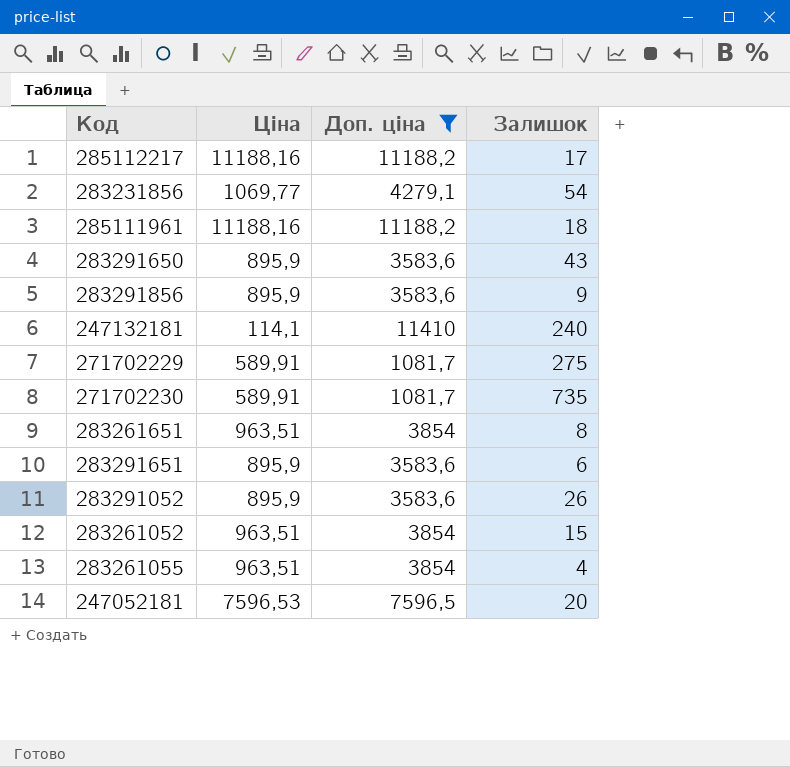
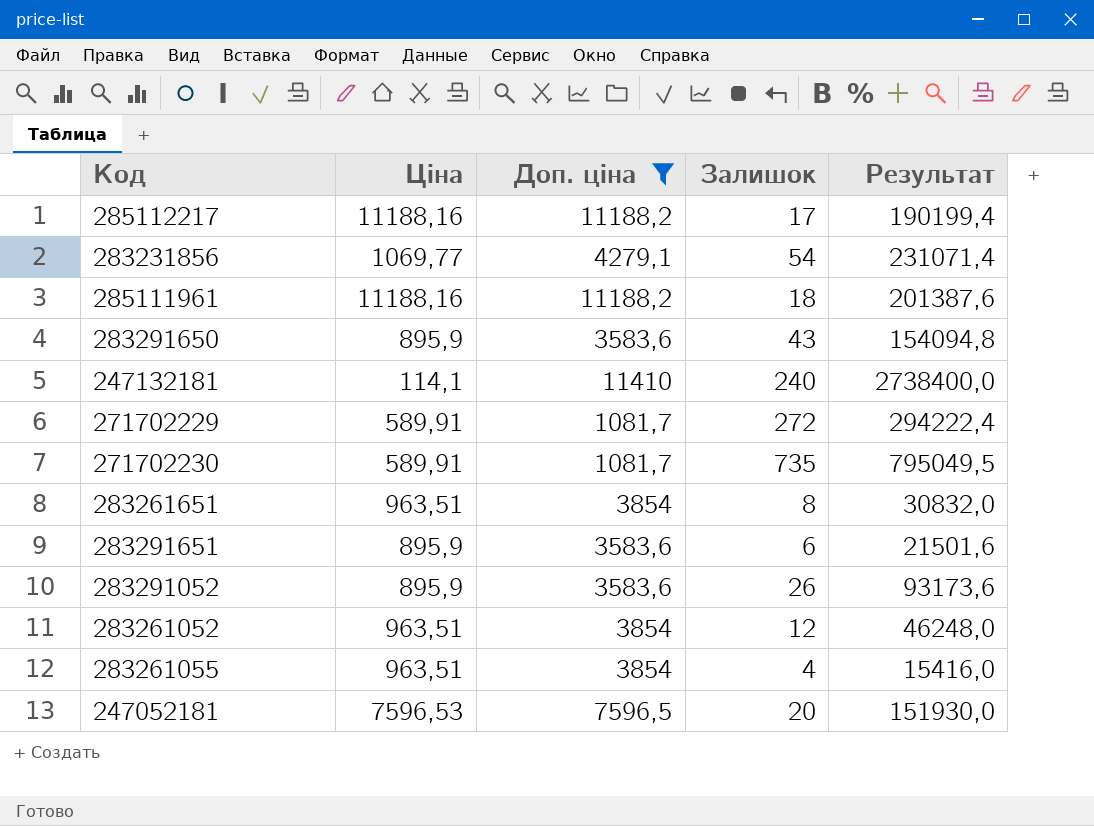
column Результат | formula: none -> [Доп. ціна] * [Залишок]
row 283291856: 895,9 | 3583,6 | 9 -> none
271702229 | Залишок: 275 -> 272
283261052 | Залишок: 15 -> 12

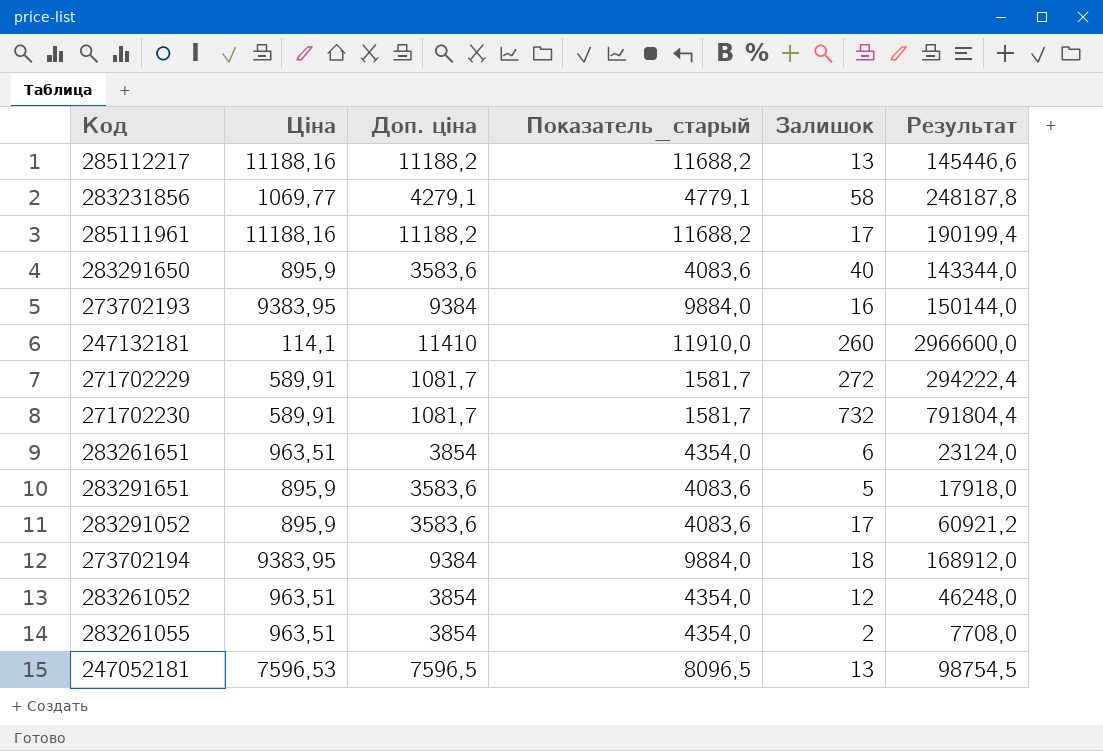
filter: Доп. ціна != 9384 -> none
column Показатель_старый | formula: none -> [Доп. ціна] + 500
285112217 | Залишок: 17 -> 13
285112217 | Результат: 190199,4 -> 145446,6
283231856 | Залишок: 54 -> 58
283231856 | Результат: 231071,4 -> 248187,8
285111961 | Залишок: 18 -> 17
285111961 | Результат: 201387,6 -> 190199,4
283291650 | Залишок: 43 -> 40
283291650 | Результат: 154094,8 -> 143344,0
247132181 | Залишок: 240 -> 260
247132181 | Результат: 2738400,0 -> 2966600,0
271702230 | Залишок: 735 -> 732
271702230 | Результат: 795049,5 -> 791804,4
283261651 | Залишок: 8 -> 6
283261651 | Результат: 30832,0 -> 23124,0
283291651 | Залишок: 6 -> 5
283291651 | Результат: 21501,6 -> 17918,0
283291052 | Залишок: 26 -> 17
283291052 | Результат: 93173,6 -> 60921,2
283261055 | Залишок: 4 -> 2
283261055 | Результат: 15416,0 -> 7708,0
247052181 | Залишок: 20 -> 13
247052181 | Результат: 151930,0 -> 98754,5

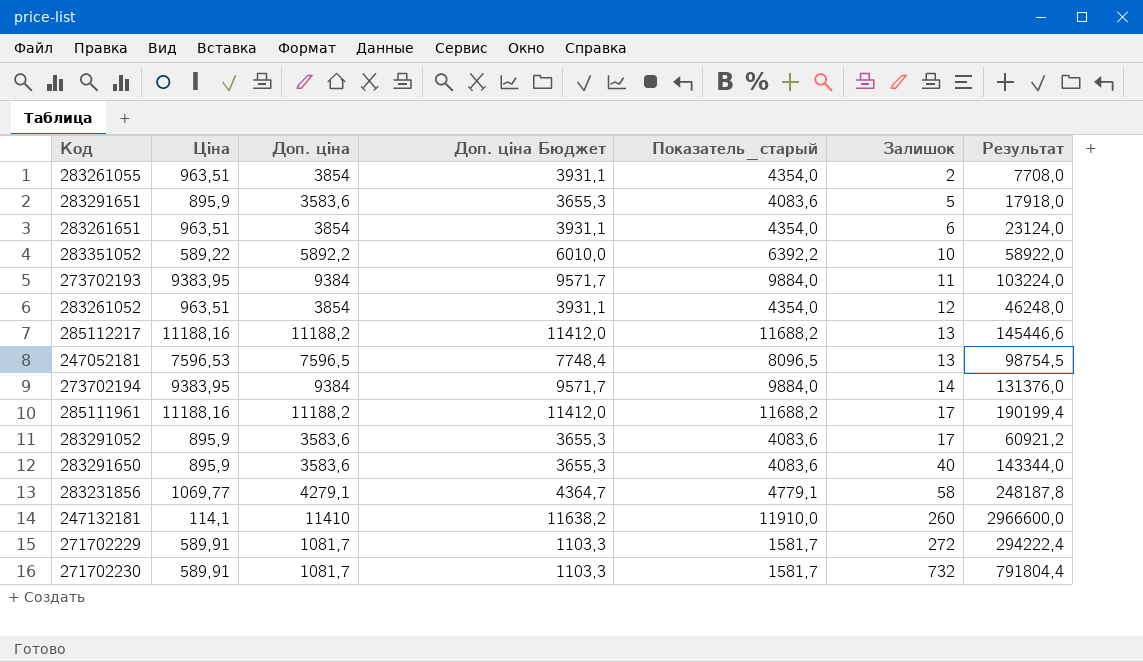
row order: none -> Залишок ascending
column Доп. ціна Бюджет | formula: none -> [Доп. ціна] * 1,02
row 283351052: none -> 589,22 | 5892,2 | 6010,0 | 6392,2 | 10 | 58922,0
273702193 | Залишок: 16 -> 11
273702193 | Результат: 150144,0 -> 103224,0
273702194 | Залишок: 18 -> 14
273702194 | Результат: 168912,0 -> 131376,0

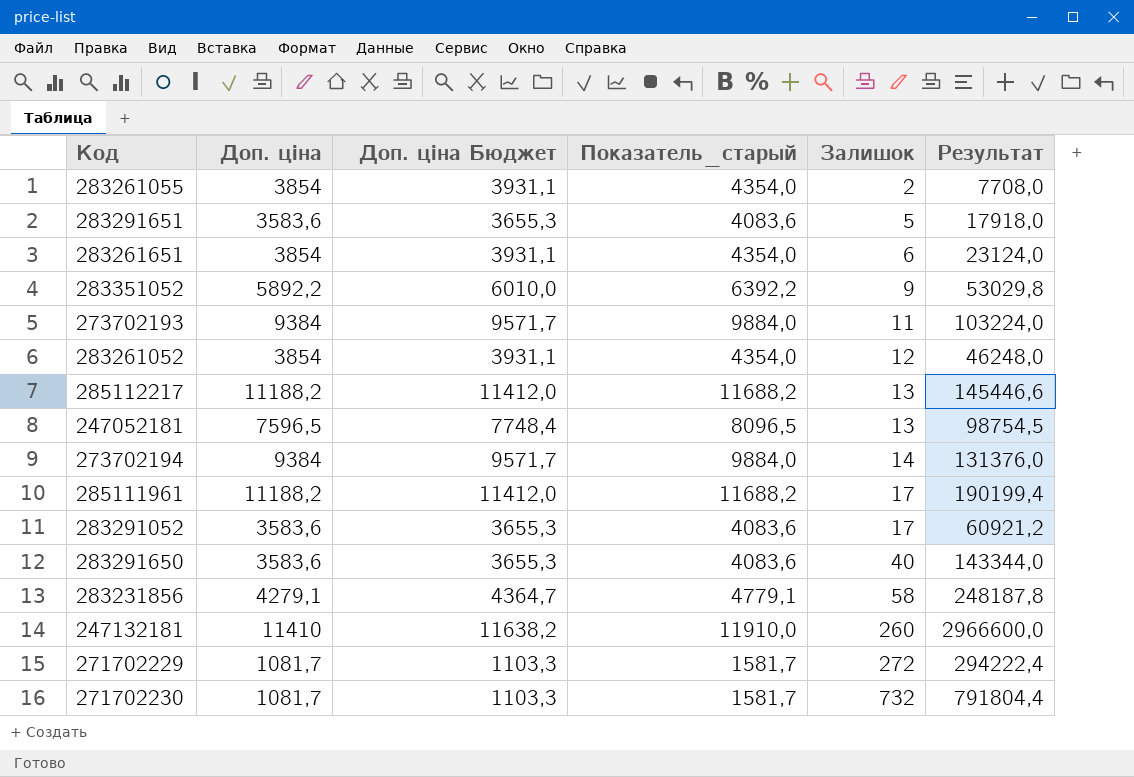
column Ціна | position: 2 -> none
283351052 | Залишок: 10 -> 9
283351052 | Результат: 58922,0 -> 53029,8

